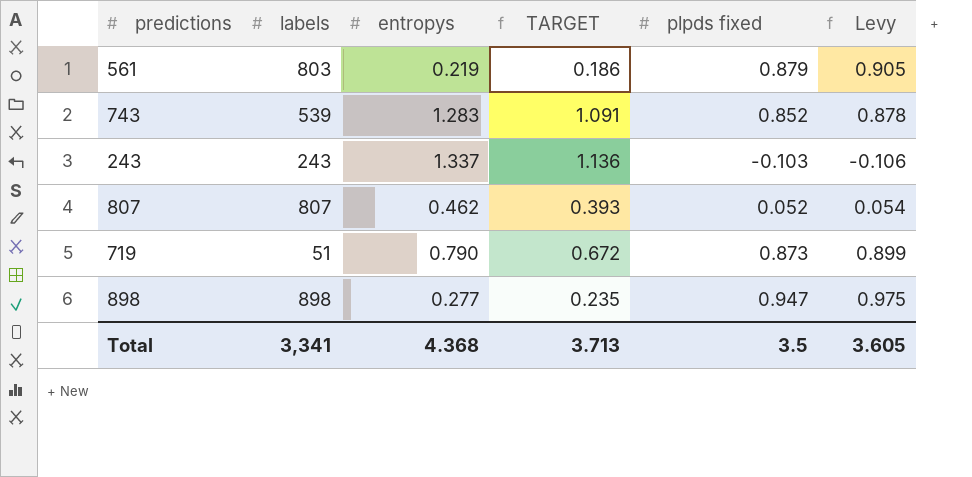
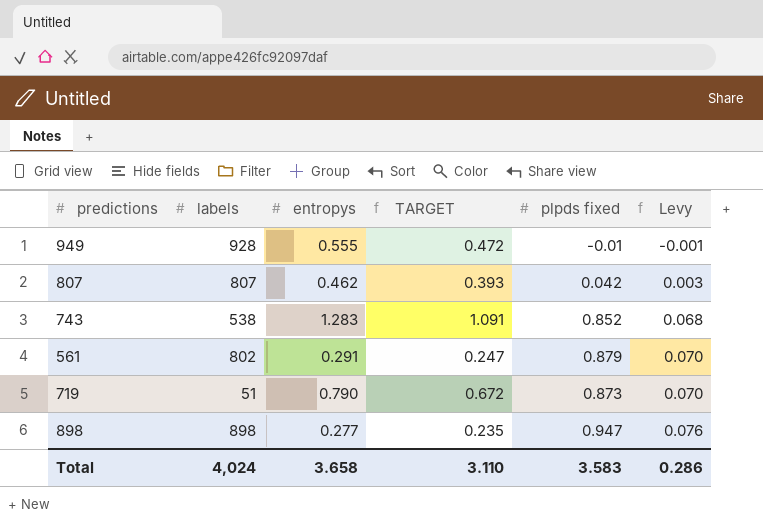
row order: none -> Levy ascending
column Levy | formula: [plpds fixed] * 1.03 -> [plpds fixed] * 0.08
row 243: 243 | 1.337 | 1.136 | -0.103 | -0.106 -> none
row 949: none -> 928 | 0.555 | 0.472 | -0.01 | -0.001
807 | plpds fixed: 0.052 -> 0.042
743 | labels: 539 -> 538
561 | labels: 803 -> 802
561 | entropys: 0.219 -> 0.291
561 | TARGET: 0.186 -> 0.247
Total | labels: 3,341 -> 4,024
Total | entropys: 4.368 -> 3.658
Total | TARGET: 3.713 -> 3.110
Total | plpds fixed: 3.5 -> 3.583
Total | Levy: 3.605 -> 0.286

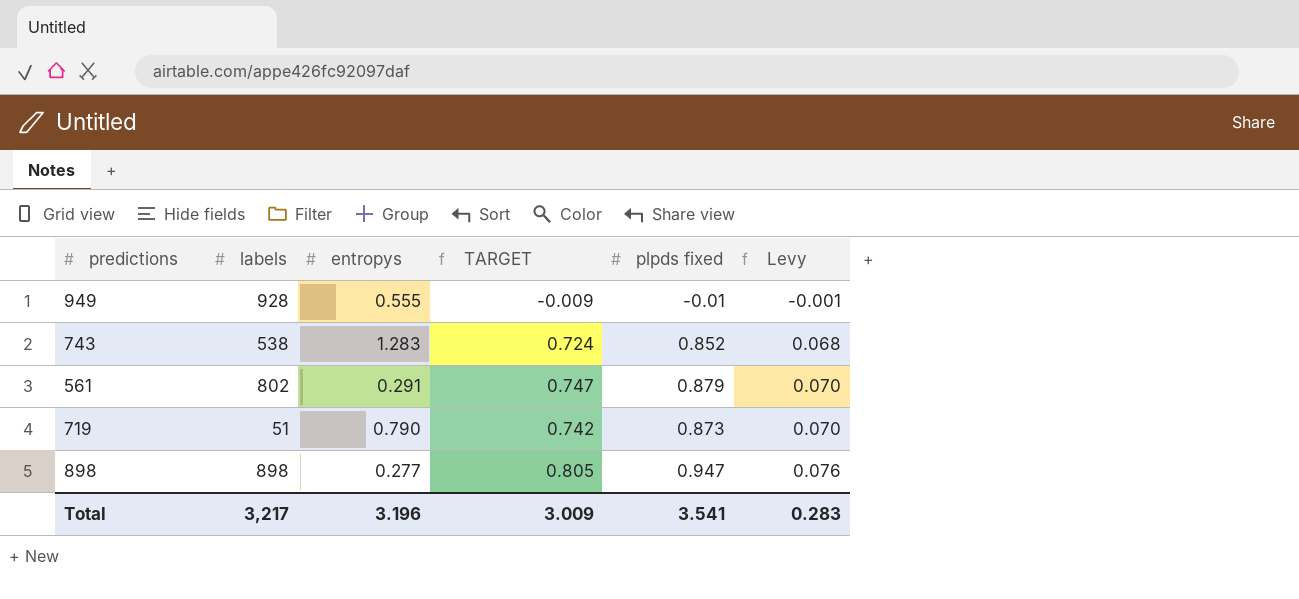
column TARGET | formula: [entropys] * 0.85 -> [plpds fixed] * 0.85
row 807: 807 | 0.462 | 0.393 | 0.042 | 0.003 -> none
Total | labels: 4,024 -> 3,217
Total | entropys: 3.658 -> 3.196
Total | TARGET: 3.110 -> 3.009
Total | plpds fixed: 3.583 -> 3.541
Total | Levy: 0.286 -> 0.283

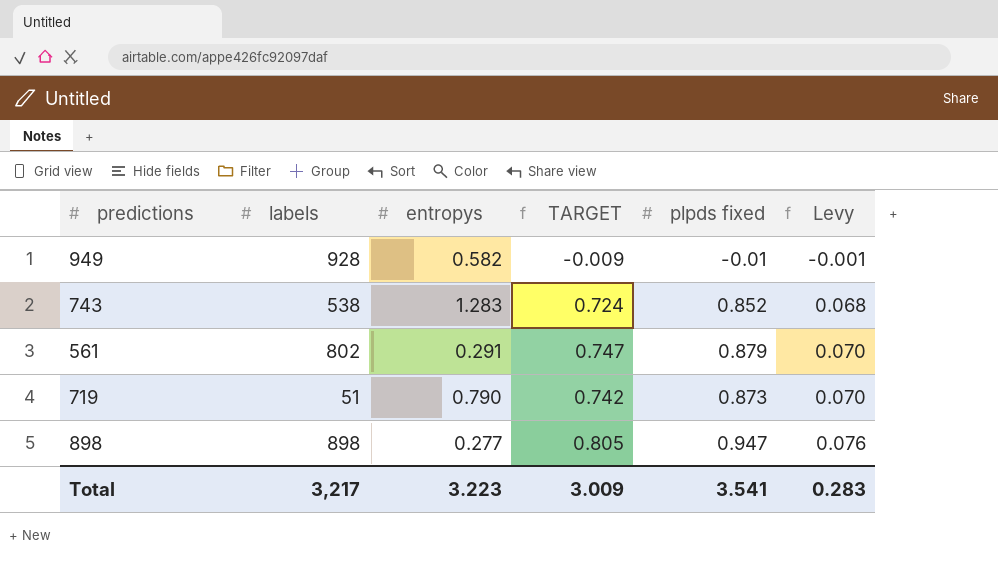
949 | entropys: 0.555 -> 0.582
Total | entropys: 3.196 -> 3.223

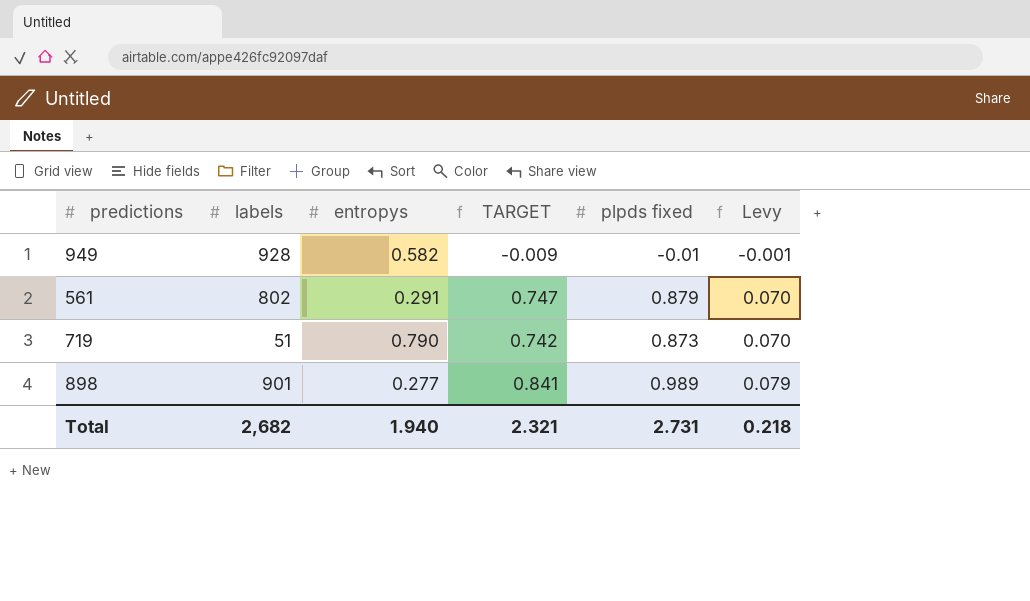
row 743: 538 | 1.283 | 0.724 | 0.852 | 0.068 -> none
898 | labels: 898 -> 901
898 | TARGET: 0.805 -> 0.841
898 | plpds fixed: 0.947 -> 0.989
898 | Levy: 0.076 -> 0.079
Total | labels: 3,217 -> 2,682
Total | entropys: 3.223 -> 1.940
Total | TARGET: 3.009 -> 2.321
Total | plpds fixed: 3.541 -> 2.731
Total | Levy: 0.283 -> 0.218

